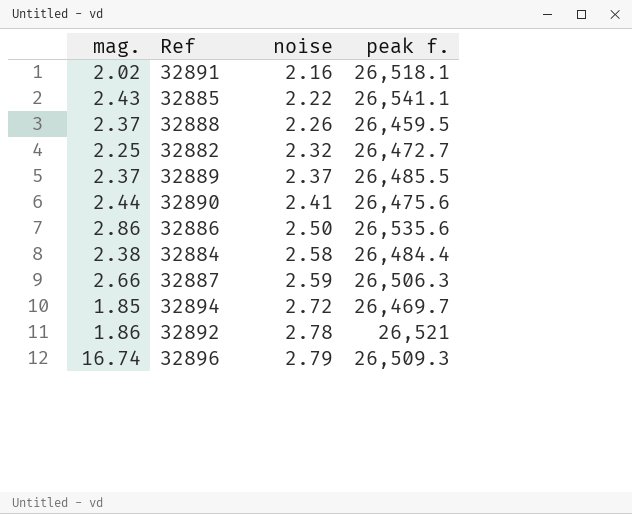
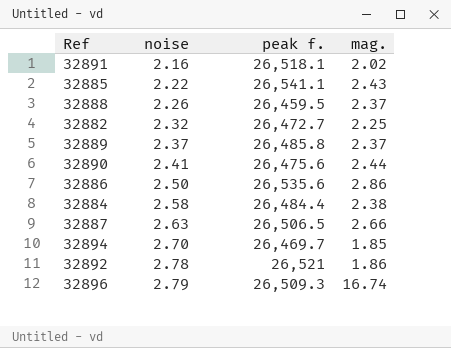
column mag. | position: 1 -> 4
32889 | peak f.: 26,485.5 -> 26,485.8
32887 | noise: 2.59 -> 2.63
32887 | peak f.: 26,506.3 -> 26,506.5
32894 | noise: 2.72 -> 2.70

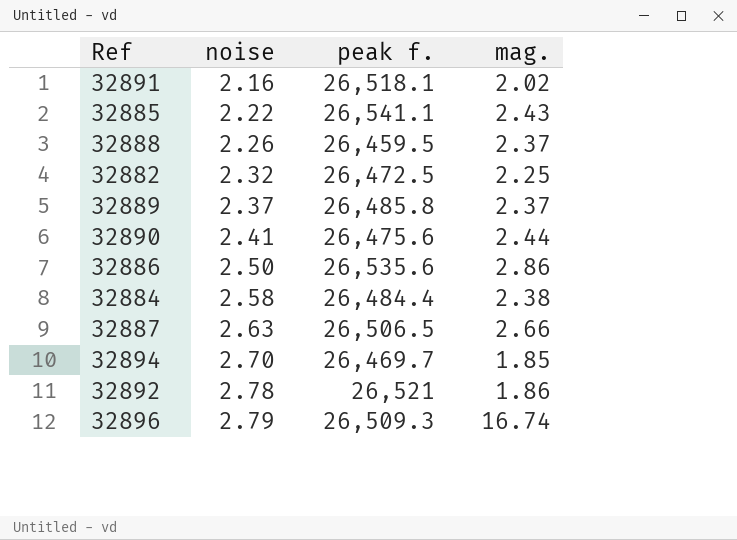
32882 | peak f.: 26,472.7 -> 26,472.5

